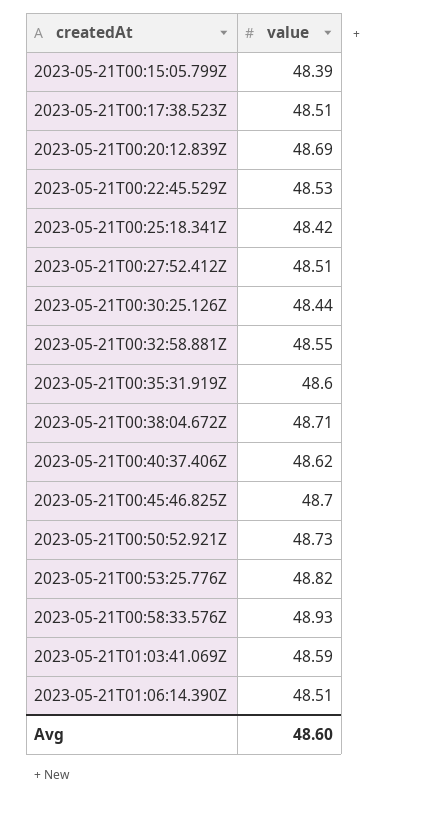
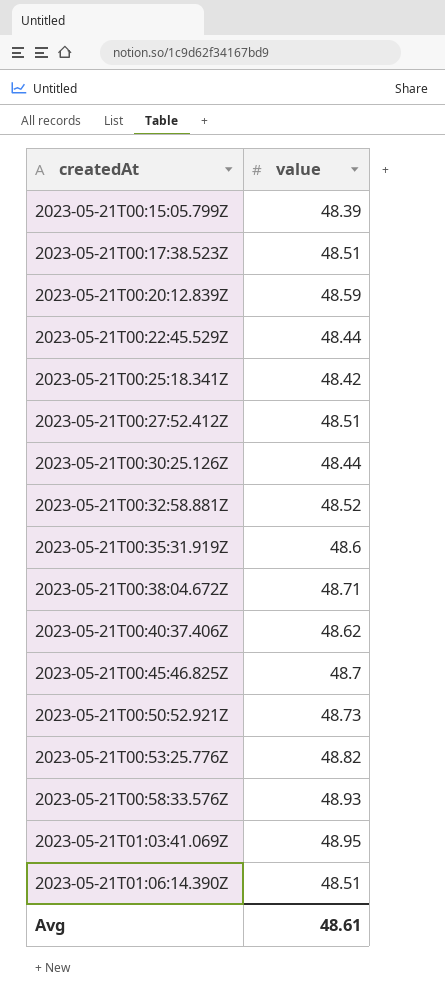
2023-05-21T00:20:12.839Z | value: 48.69 -> 48.59
2023-05-21T00:22:45.529Z | value: 48.53 -> 48.44
2023-05-21T00:32:58.881Z | value: 48.55 -> 48.52
2023-05-21T01:03:41.069Z | value: 48.59 -> 48.95
Avg | value: 48.60 -> 48.61

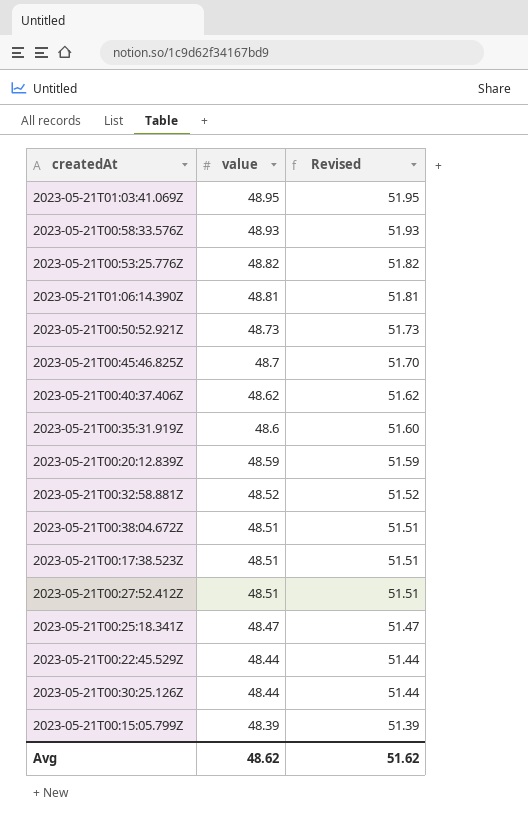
row order: createdAt ascending -> value descending
column Revised | formula: none -> [value] + 3
2023-05-21T01:06:14.390Z | value: 48.51 -> 48.81
2023-05-21T00:38:04.672Z | value: 48.71 -> 48.51
2023-05-21T00:25:18.341Z | value: 48.42 -> 48.47
Avg | value: 48.61 -> 48.62

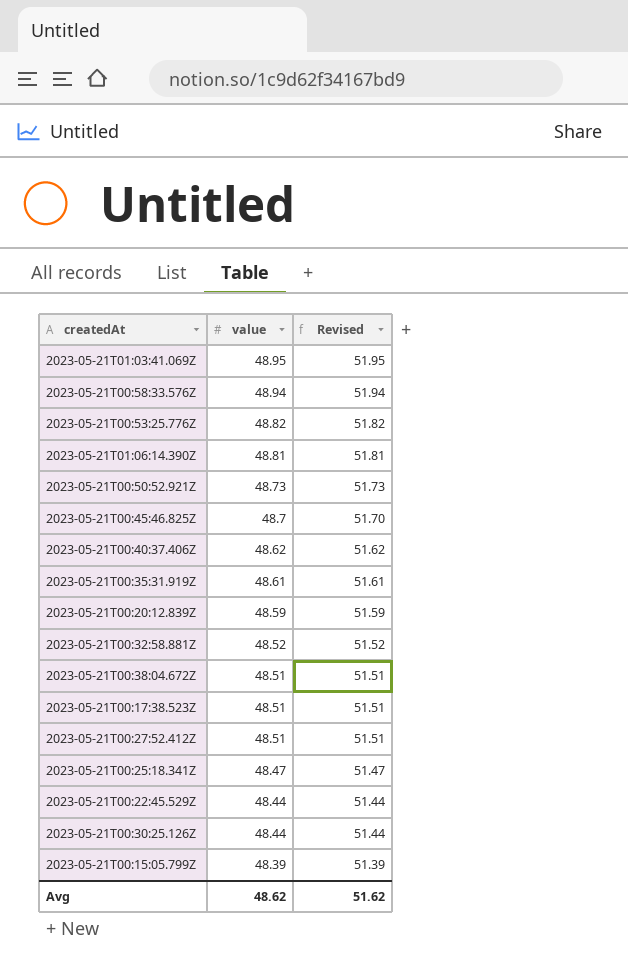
2023-05-21T00:58:33.576Z | value: 48.93 -> 48.94
2023-05-21T00:58:33.576Z | Revised: 51.93 -> 51.94
2023-05-21T00:35:31.919Z | value: 48.6 -> 48.61
2023-05-21T00:35:31.919Z | Revised: 51.60 -> 51.61

